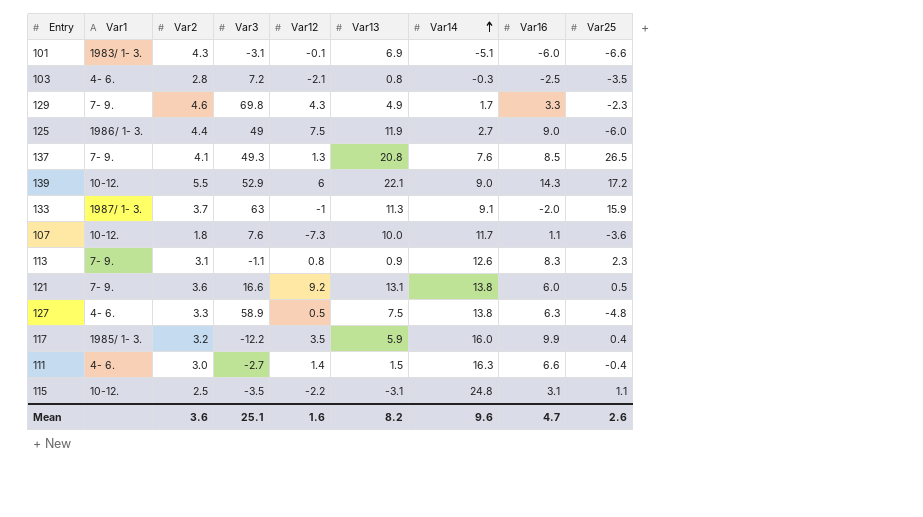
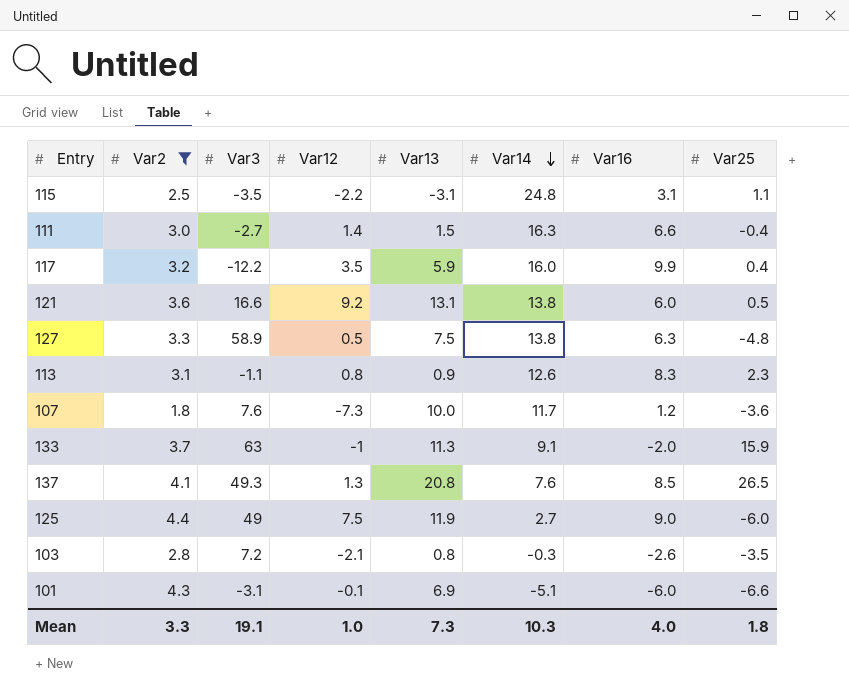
filter: none -> Var2 <= 4.4
row order: Var14 ascending -> Var14 descending
column Var1 | position: 2 -> none
107 | Var16: 1.1 -> 1.2
103 | Var16: -2.5 -> -2.6
Mean | Var2: 3.6 -> 3.3
Mean | Var3: 25.1 -> 19.1
Mean | Var12: 1.6 -> 1.0
Mean | Var13: 8.2 -> 7.3
Mean | Var14: 9.6 -> 10.3
Mean | Var16: 4.7 -> 4.0
Mean | Var25: 2.6 -> 1.8

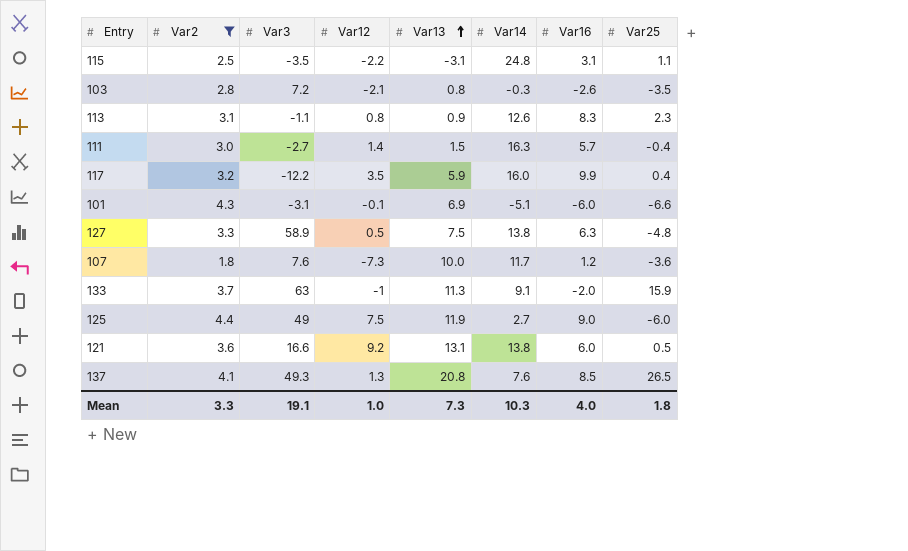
row order: Var14 descending -> Var13 ascending
111 | Var16: 6.6 -> 5.7

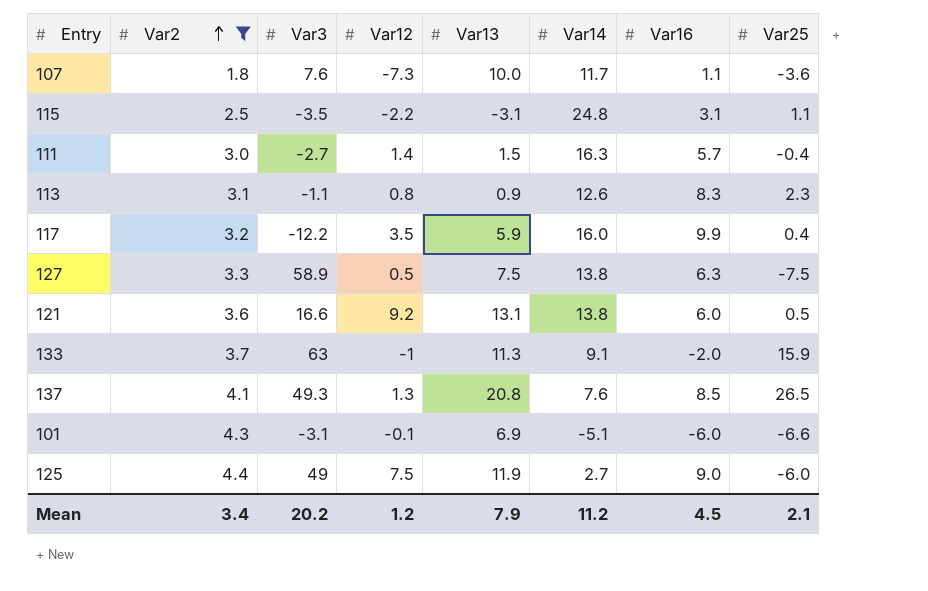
row order: Var13 ascending -> Var2 ascending
row 103: 2.8 | 7.2 | -2.1 | 0.8 | -0.3 | -2.6 | -3.5 -> none
107 | Var16: 1.2 -> 1.1
127 | Var25: -4.8 -> -7.5
Mean | Var2: 3.3 -> 3.4
Mean | Var3: 19.1 -> 20.2
Mean | Var12: 1.0 -> 1.2
Mean | Var13: 7.3 -> 7.9
Mean | Var14: 10.3 -> 11.2
Mean | Var16: 4.0 -> 4.5
Mean | Var25: 1.8 -> 2.1

